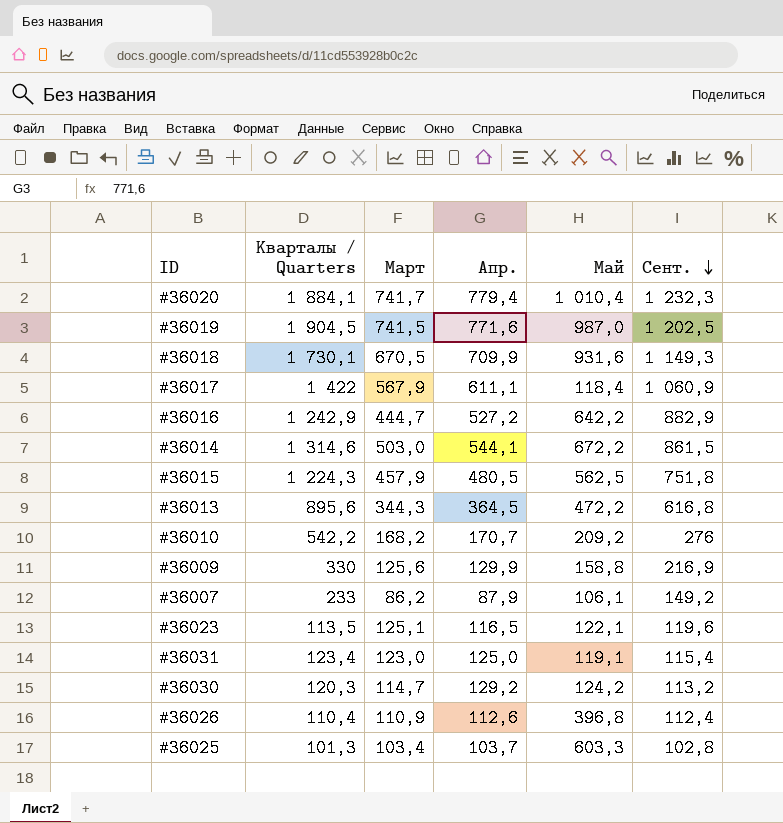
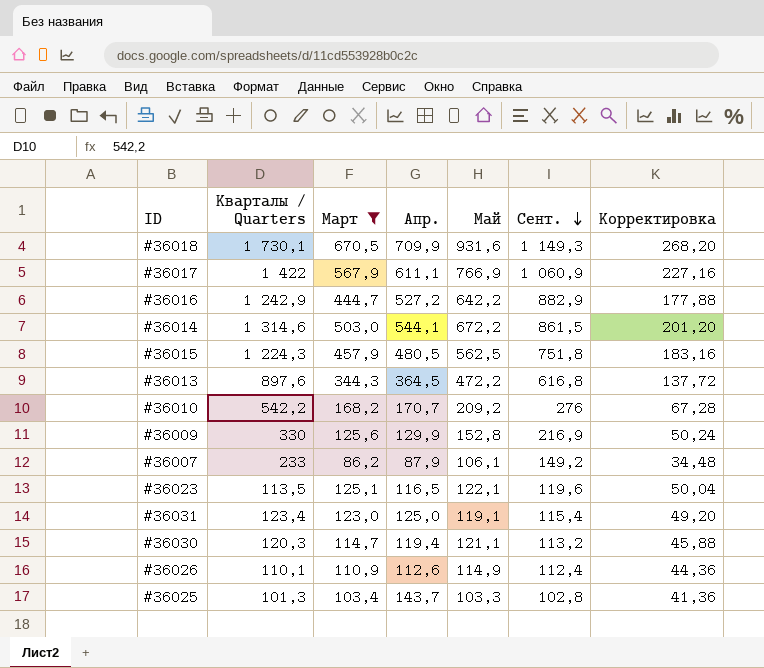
filter: none -> Март <= 670,5
column Корректировка | formula: none -> [Март] * 0,4
#36017 | Май: 118,4 -> 766,9
#36013 | Кварталы / Quarters: 895,6 -> 897,6
#36009 | Май: 158,8 -> 152,8
#36030 | Апр.: 129,2 -> 119,4
#36030 | Май: 124,2 -> 121,1
#36026 | Кварталы / Quarters: 110,4 -> 110,1
#36026 | Май: 396,8 -> 114,9
#36025 | Апр.: 103,7 -> 143,7
#36025 | Май: 603,3 -> 103,3

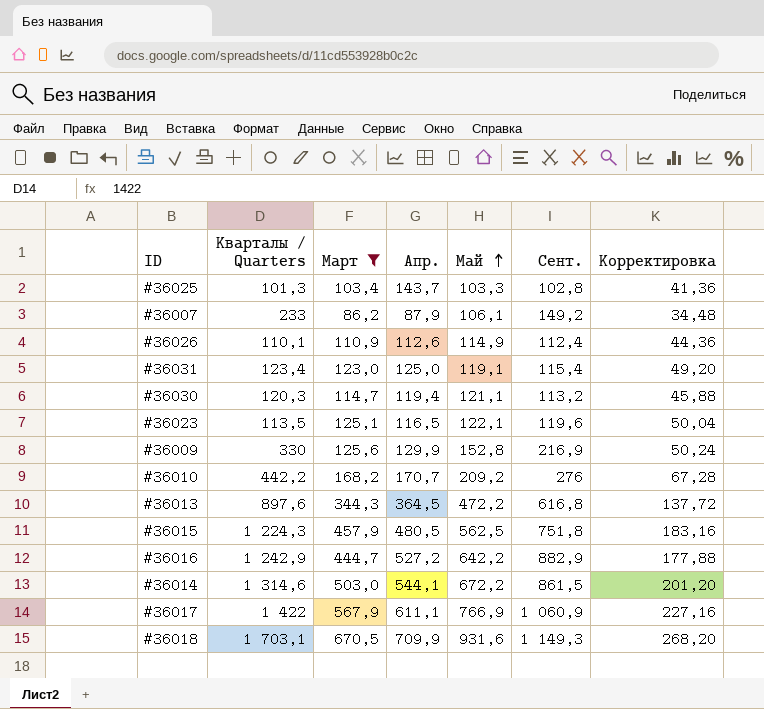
row order: Сент. descending -> Май ascending
#36010 | Кварталы / Quarters: 542,2 -> 442,2
#36018 | Кварталы / Quarters: 1 730,1 -> 1 703,1

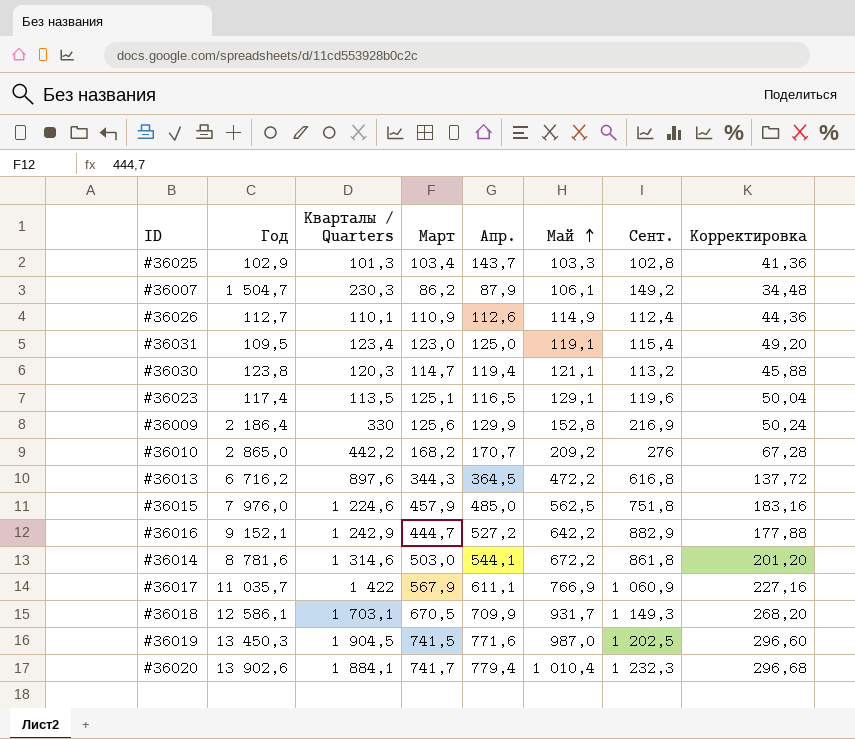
filter: Март <= 670,5 -> none
column Год | position: none -> 2
#36007 | Кварталы / Quarters: 233 -> 230,3
#36023 | Май: 122,1 -> 129,1
#36015 | Кварталы / Quarters: 1 224,3 -> 1 224,6
#36015 | Апр.: 480,5 -> 485,0
#36014 | Сент.: 861,5 -> 861,8
#36018 | Май: 931,6 -> 931,7

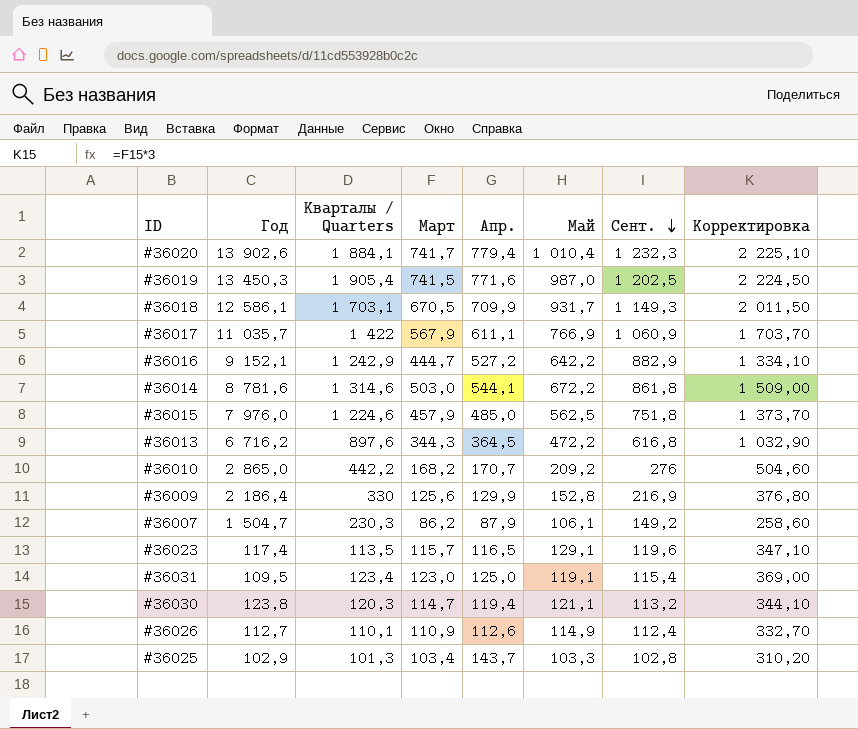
row order: Май ascending -> Сент. descending
column Корректировка | formula: [Март] * 0,4 -> [Март] * 3
#36019 | Кварталы / Quarters: 1 904,5 -> 1 905,4
#36023 | Март: 125,1 -> 115,7

